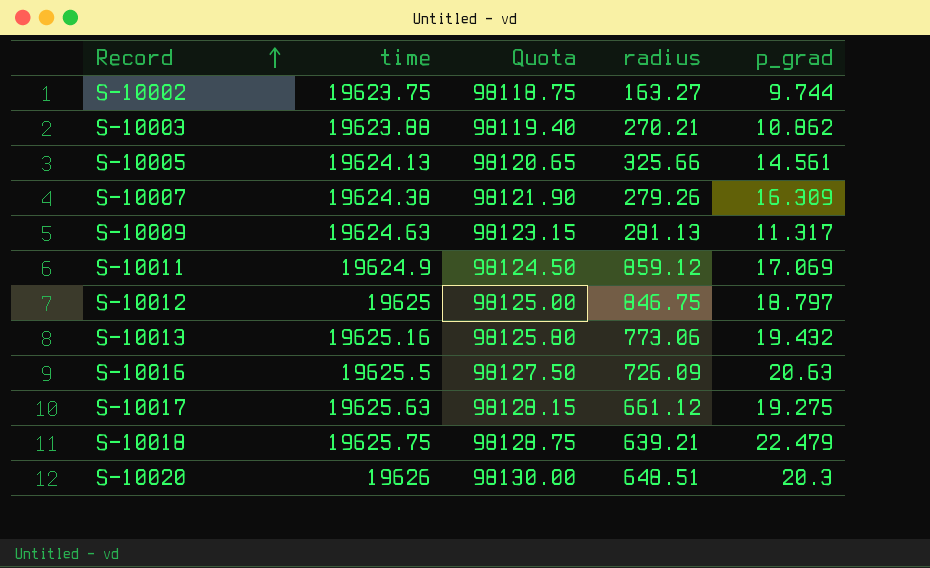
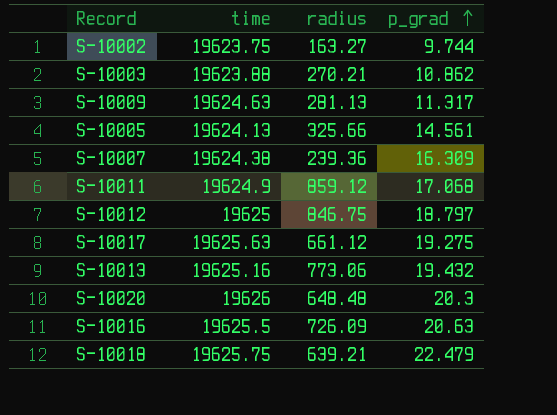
row order: Record ascending -> p_grad ascending
column Quota | formula: [time] * 5 -> none
S-10007 | radius: 279.26 -> 239.36
S-10011 | p_grad: 17.069 -> 17.068
S-10020 | radius: 648.51 -> 648.48

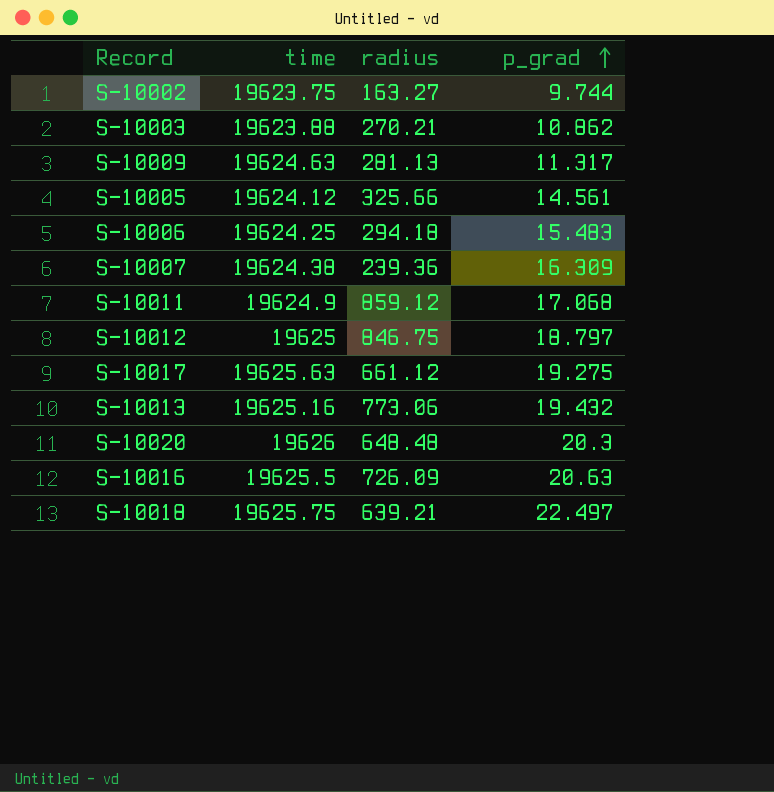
S-10005 | time: 19624.13 -> 19624.12
row S-10006: none -> 19624.25 | 294.18 | 15.483
S-10018 | p_grad: 22.479 -> 22.497

